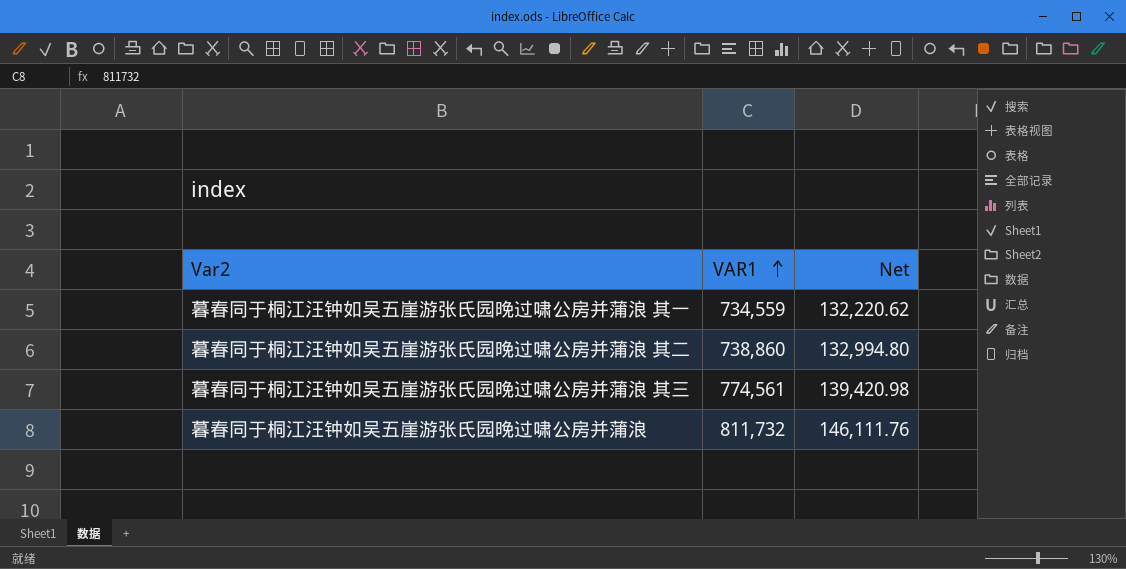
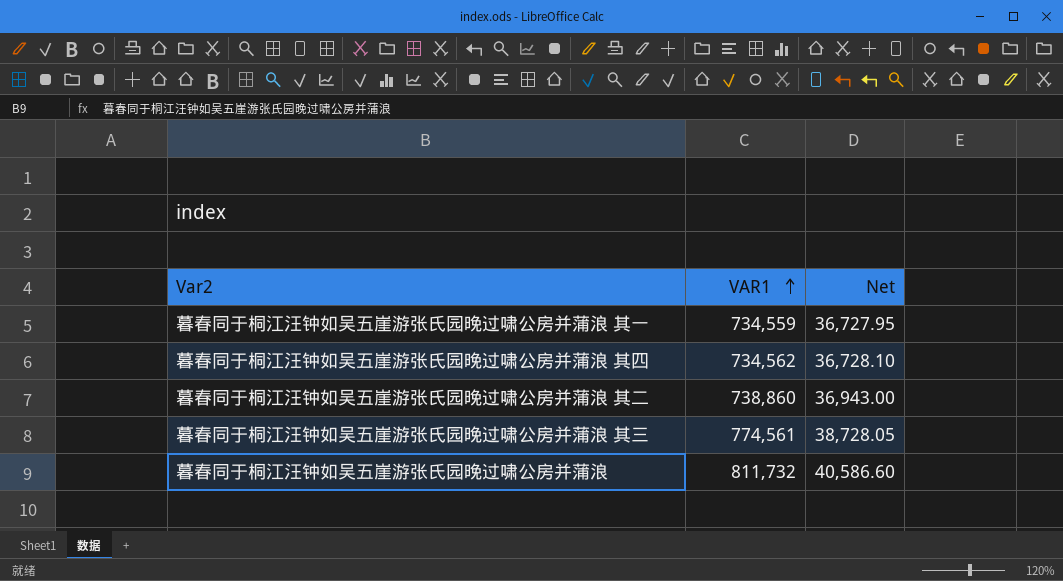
column Net | formula: [VAR1] * 0.18 -> [VAR1] * 0.05
row 暮春同于桐江汪钟如吴五崖游张氏园晚过啸公房并蒲浪 其四: none -> 734,562 | 36,728.10

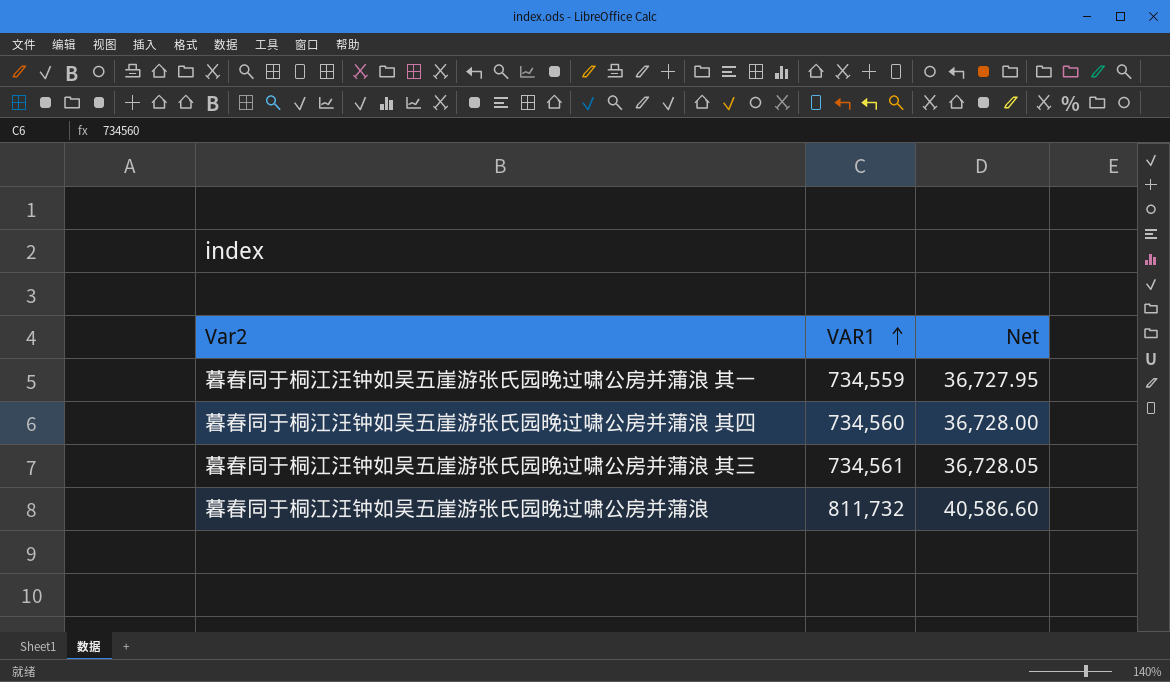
row 暮春同于桐江汪钟如吴五崖游张氏园晚过啸公房并蒲浪 其二: 738,860 | 36,943.00 -> none
暮春同于桐江汪钟如吴五崖游张氏园晚过啸公房并蒲浪 其四 | VAR1: 734,562 -> 734,560
暮春同于桐江汪钟如吴五崖游张氏园晚过啸公房并蒲浪 其四 | Net: 36,728.10 -> 36,728.00
暮春同于桐江汪钟如吴五崖游张氏园晚过啸公房并蒲浪 其三 | VAR1: 774,561 -> 734,561
暮春同于桐江汪钟如吴五崖游张氏园晚过啸公房并蒲浪 其三 | Net: 38,728.05 -> 36,728.05

